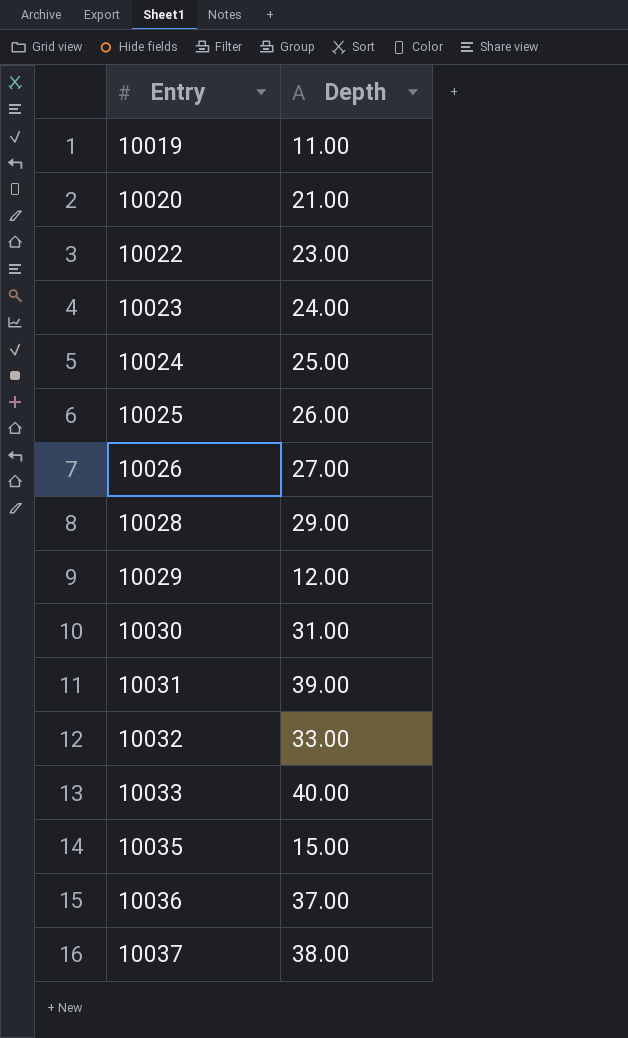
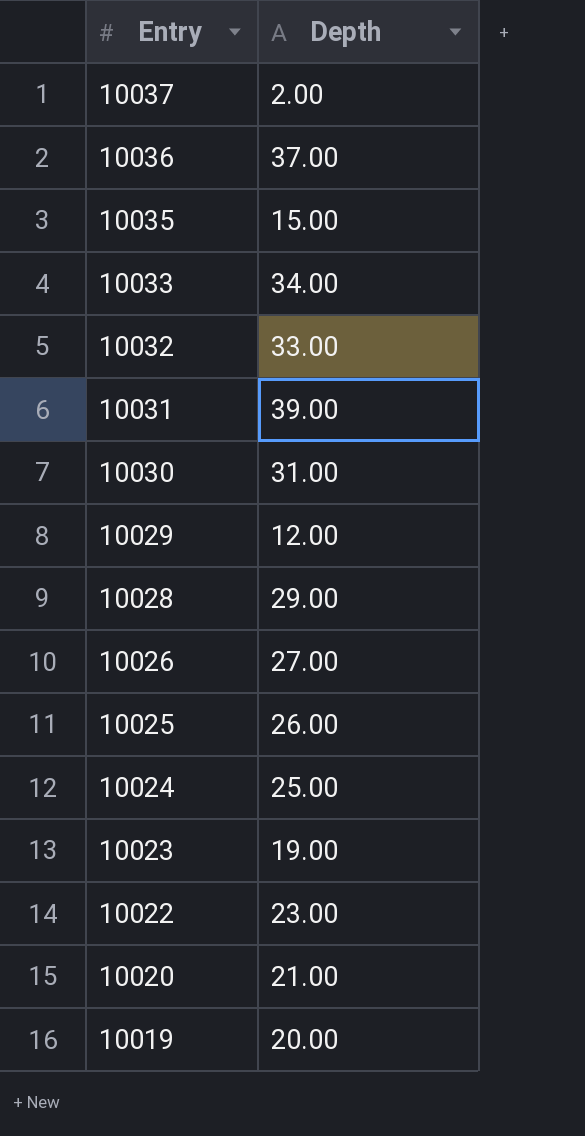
row order: Entry ascending -> Entry descending
10037 | Depth: 38.00 -> 2.00
10033 | Depth: 40.00 -> 34.00
10023 | Depth: 24.00 -> 19.00
10019 | Depth: 11.00 -> 20.00

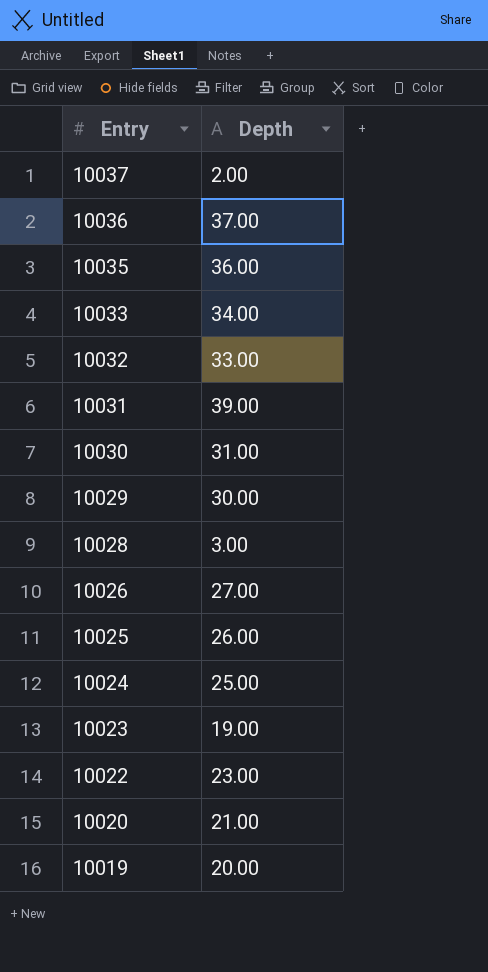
10035 | Depth: 15.00 -> 36.00
10029 | Depth: 12.00 -> 30.00
10028 | Depth: 29.00 -> 3.00

